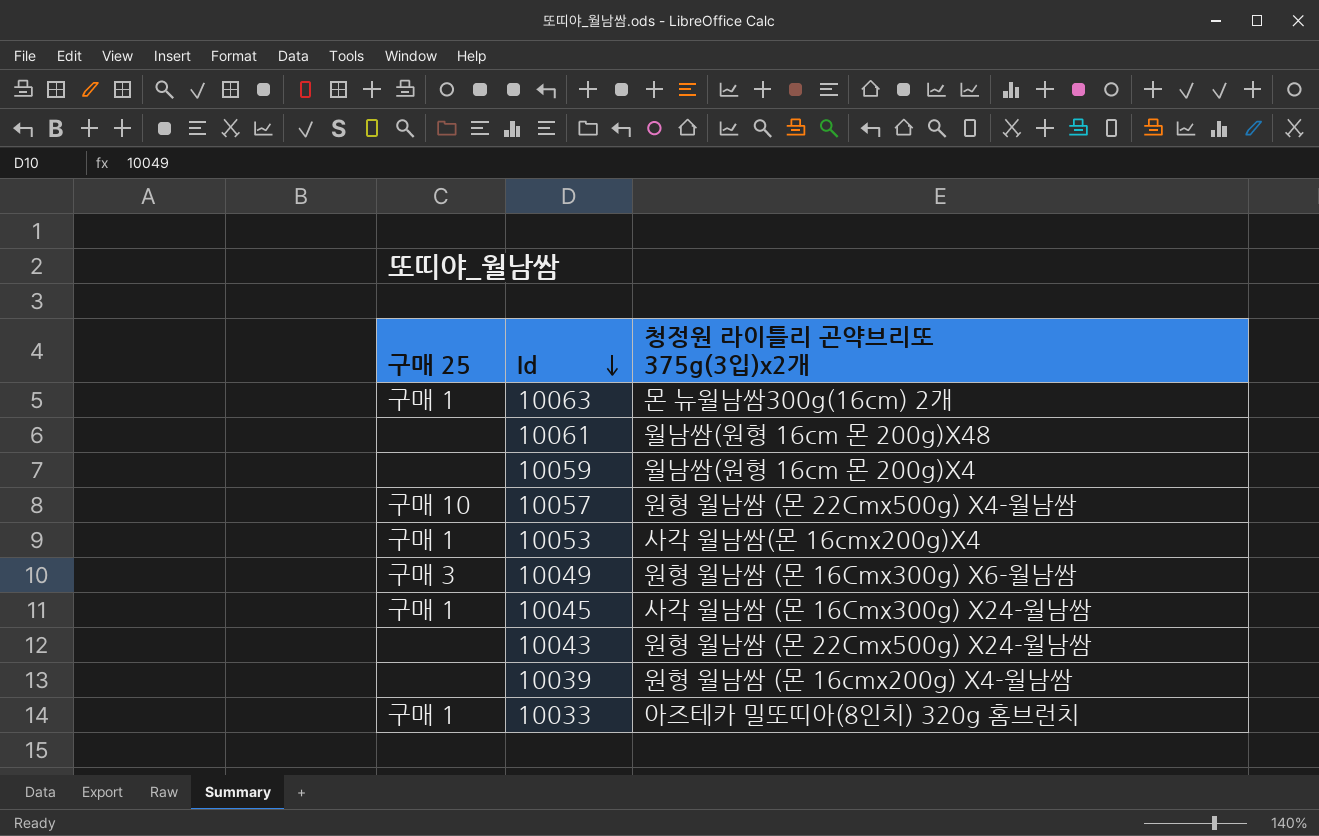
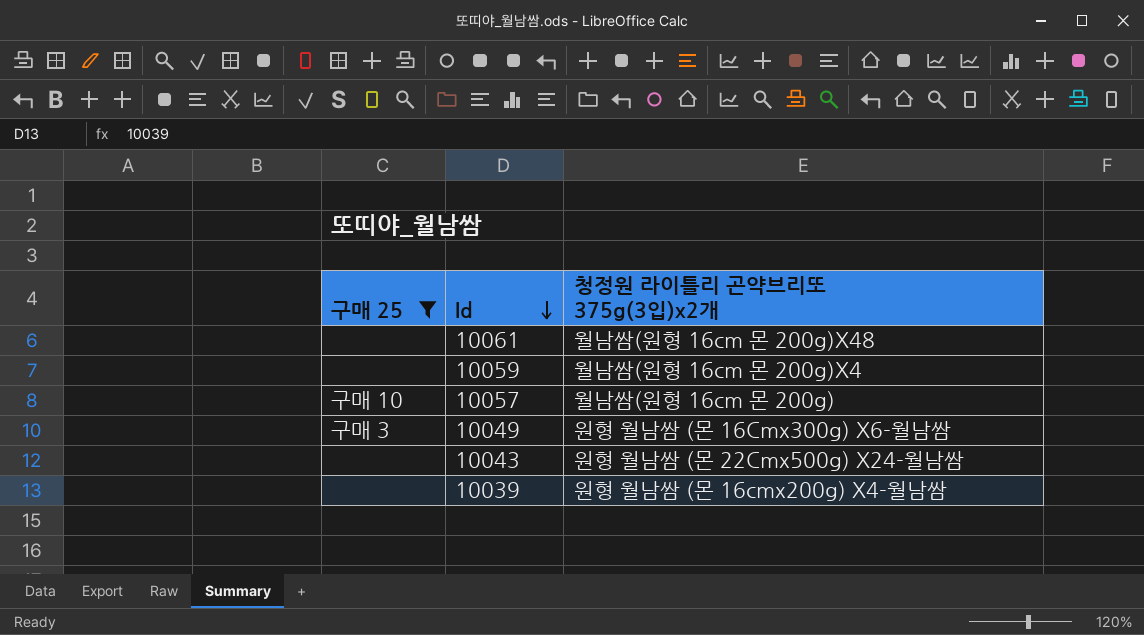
filter: none -> 구매 25 != 구매 1
10057 | 청정원 라이틀리 곤약브리또 375g(3입)x2개: 원형 월남쌈 (몬 22Cmx500g) X4-월남쌈 -> 월남쌈(원형 16cm 몬 200g)

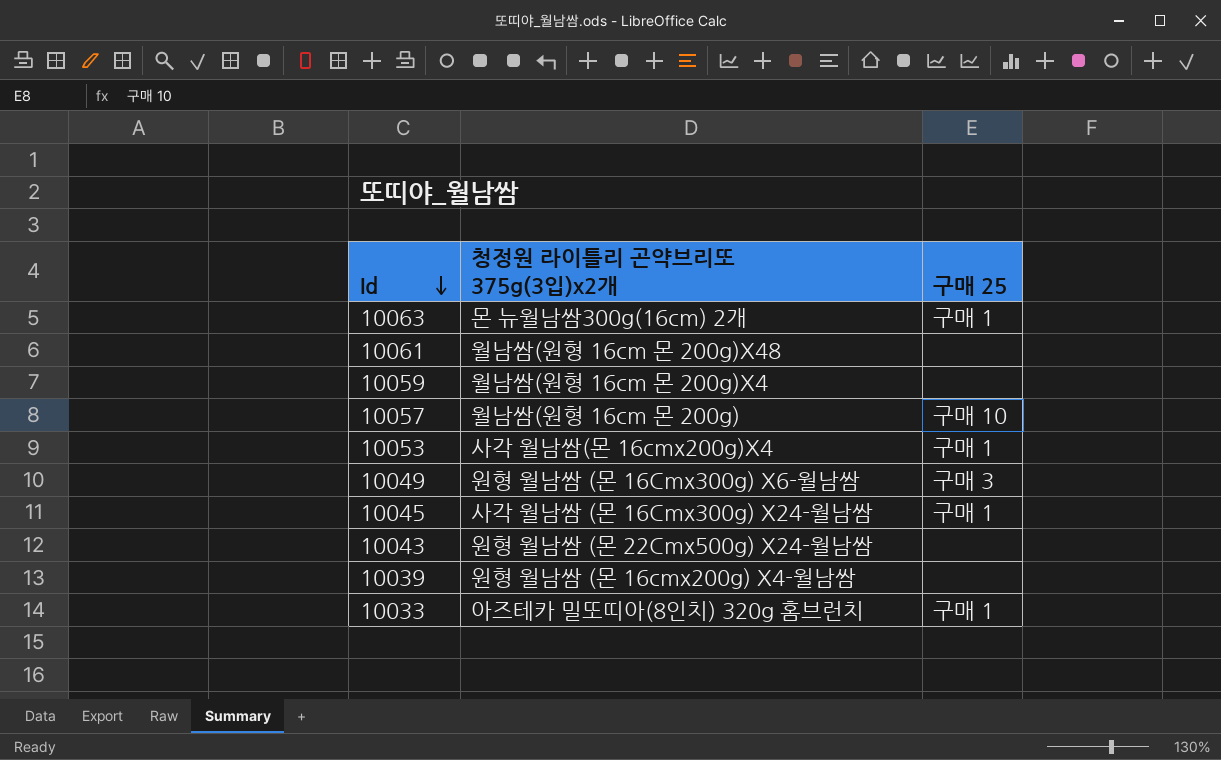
filter: 구매 25 != 구매 1 -> none
column 구매 25 | position: 1 -> 3

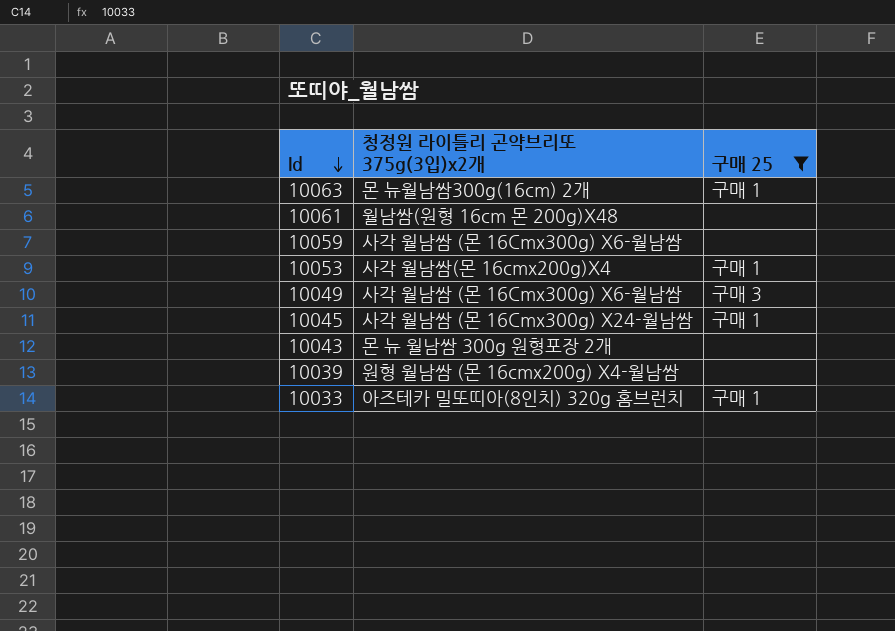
filter: none -> 구매 25 != 구매 10
10059 | 청정원 라이틀리 곤약브리또 375g(3입)x2개: 월남쌈(원형 16cm 몬 200g)X4 -> 사각 월남쌈 (몬 16Cmx300g) X6-월남쌈
10049 | 청정원 라이틀리 곤약브리또 375g(3입)x2개: 원형 월남쌈 (몬 16Cmx300g) X6-월남쌈 -> 사각 월남쌈 (몬 16Cmx300g) X6-월남쌈
10043 | 청정원 라이틀리 곤약브리또 375g(3입)x2개: 원형 월남쌈 (몬 22Cmx500g) X24-월남쌈 -> 몬 뉴 월남쌈 300g 원형포장 2개

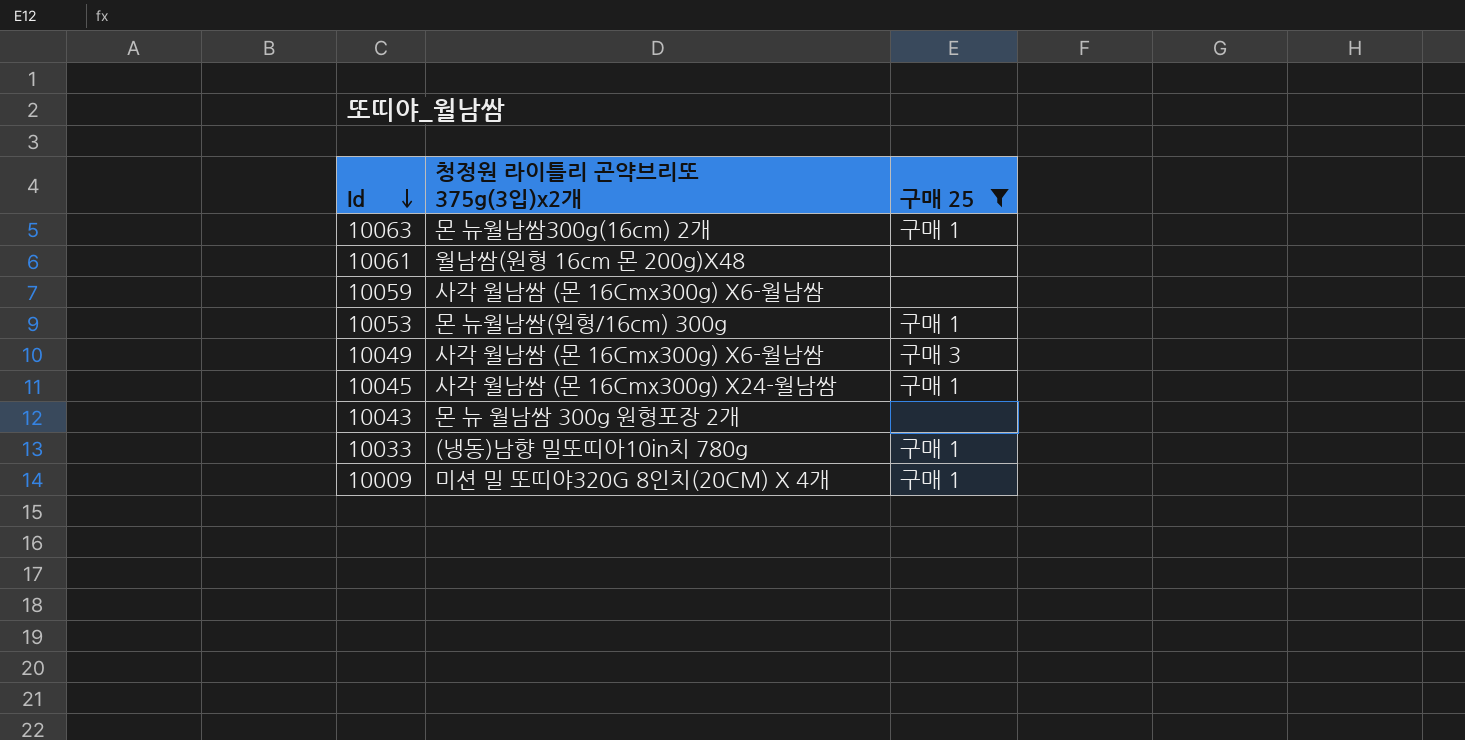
row 10039: 원형 월남쌈 (몬 16cmx200g) X4-월남쌈 | none -> none
10053 | 청정원 라이틀리 곤약브리또 375g(3입)x2개: 사각 월남쌈(몬 16cmx200g)X4 -> 몬 뉴월남쌈(원형/16cm) 300g
10033 | 청정원 라이틀리 곤약브리또 375g(3입)x2개: 아즈테카 밀또띠아(8인치) 320g 홈브런치 -> (냉동)남향 밀또띠아10in치 780g
row 10009: none -> 미션 밀 또띠야320G 8인치(20CM) X 4개 | 구매 1

